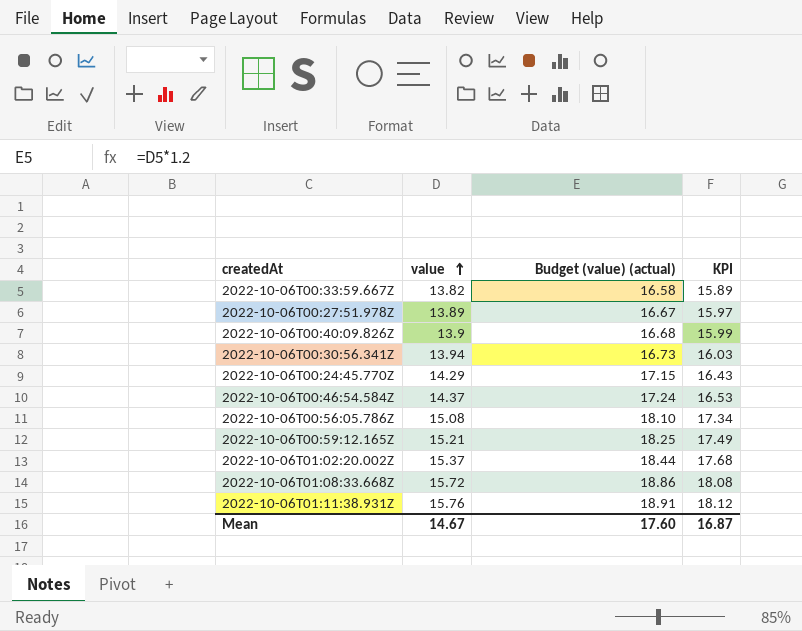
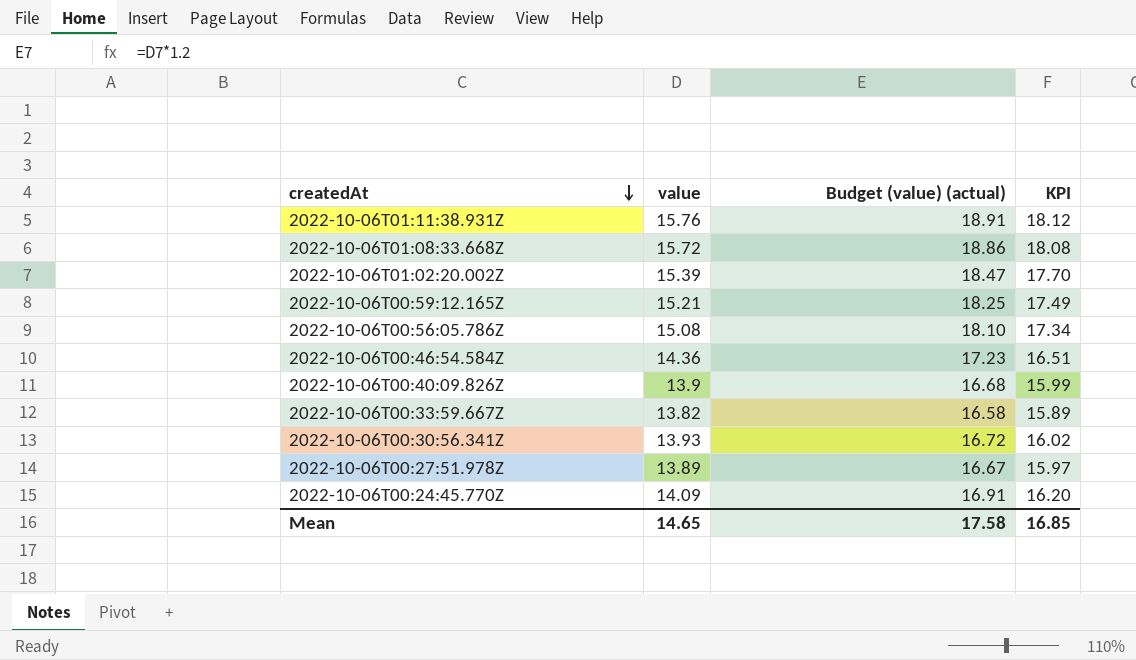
row order: value ascending -> createdAt descending
2022-10-06T01:02:20.002Z | value: 15.37 -> 15.39
2022-10-06T01:02:20.002Z | Budget (value) (actual): 18.44 -> 18.47
2022-10-06T01:02:20.002Z | KPI: 17.68 -> 17.70
2022-10-06T00:46:54.584Z | value: 14.37 -> 14.36
2022-10-06T00:46:54.584Z | Budget (value) (actual): 17.24 -> 17.23
2022-10-06T00:46:54.584Z | KPI: 16.53 -> 16.51
2022-10-06T00:30:56.341Z | value: 13.94 -> 13.93
2022-10-06T00:30:56.341Z | Budget (value) (actual): 16.73 -> 16.72
2022-10-06T00:30:56.341Z | KPI: 16.03 -> 16.02
2022-10-06T00:24:45.770Z | value: 14.29 -> 14.09
2022-10-06T00:24:45.770Z | Budget (value) (actual): 17.15 -> 16.91
2022-10-06T00:24:45.770Z | KPI: 16.43 -> 16.20
Mean | value: 14.67 -> 14.65
Mean | Budget (value) (actual): 17.60 -> 17.58
Mean | KPI: 16.87 -> 16.85

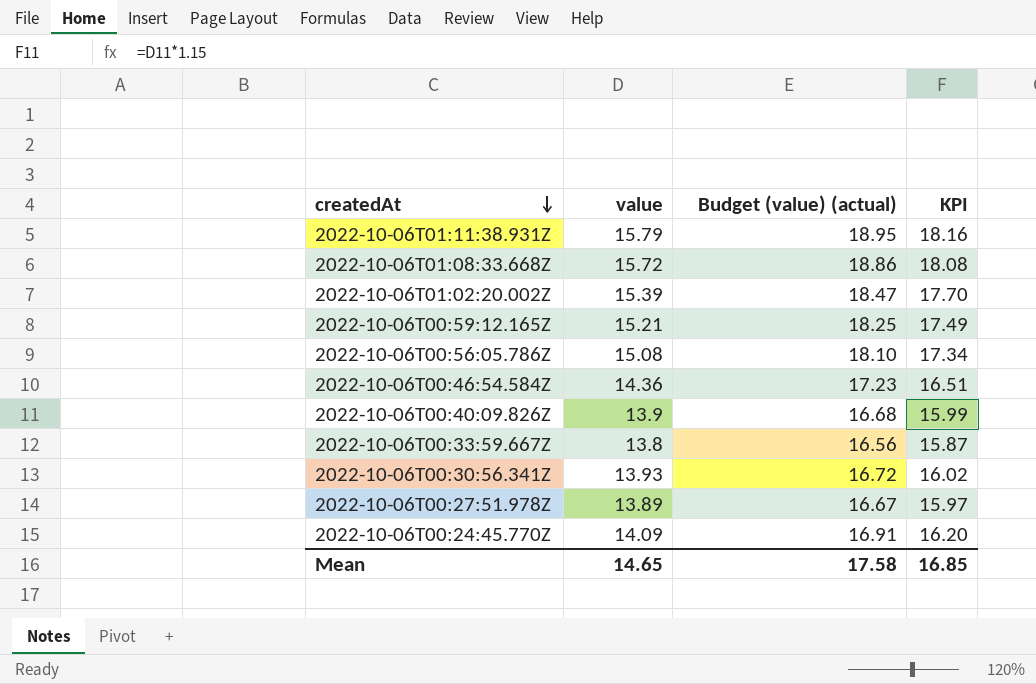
2022-10-06T01:11:38.931Z | value: 15.76 -> 15.79
2022-10-06T01:11:38.931Z | Budget (value) (actual): 18.91 -> 18.95
2022-10-06T01:11:38.931Z | KPI: 18.12 -> 18.16
2022-10-06T00:33:59.667Z | value: 13.82 -> 13.8
2022-10-06T00:33:59.667Z | Budget (value) (actual): 16.58 -> 16.56
2022-10-06T00:33:59.667Z | KPI: 15.89 -> 15.87

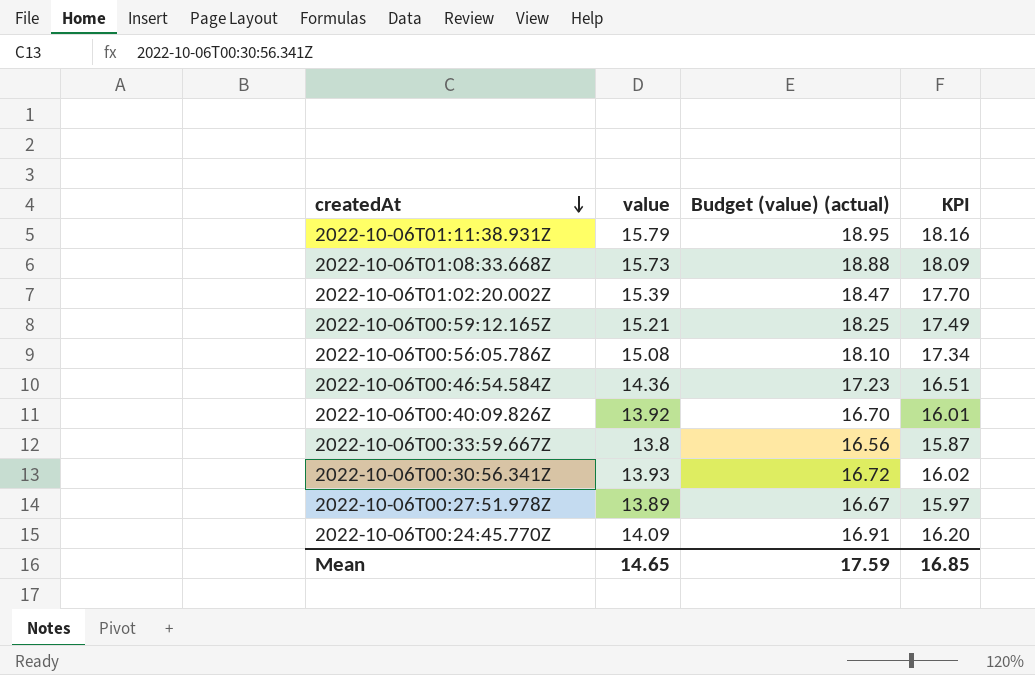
2022-10-06T01:08:33.668Z | value: 15.72 -> 15.73
2022-10-06T01:08:33.668Z | Budget (value) (actual): 18.86 -> 18.88
2022-10-06T01:08:33.668Z | KPI: 18.08 -> 18.09
2022-10-06T00:40:09.826Z | value: 13.9 -> 13.92
2022-10-06T00:40:09.826Z | Budget (value) (actual): 16.68 -> 16.70
2022-10-06T00:40:09.826Z | KPI: 15.99 -> 16.01
Mean | Budget (value) (actual): 17.58 -> 17.59

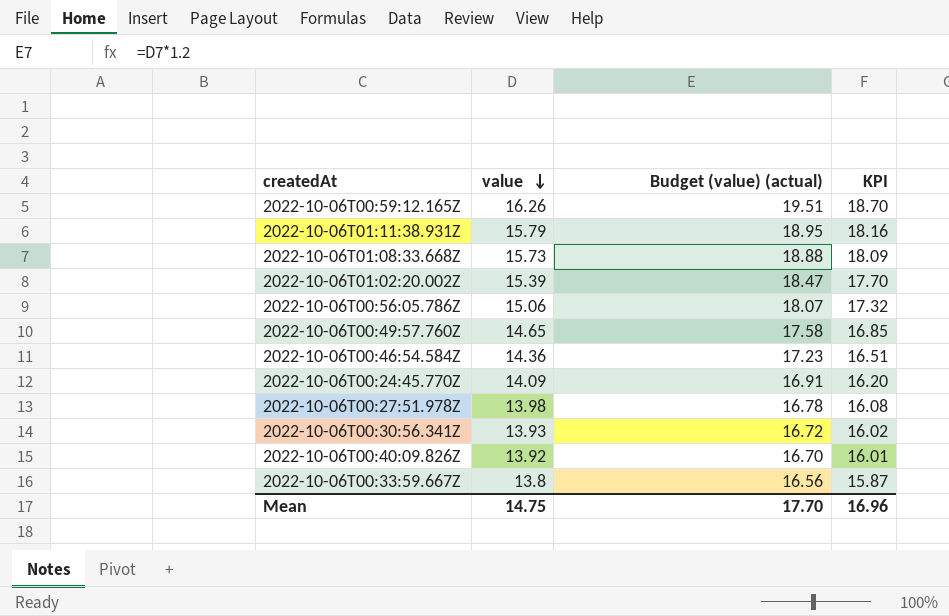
row order: createdAt descending -> value descending
2022-10-06T00:59:12.165Z | value: 15.21 -> 16.26
2022-10-06T00:59:12.165Z | Budget (value) (actual): 18.25 -> 19.51
2022-10-06T00:59:12.165Z | KPI: 17.49 -> 18.70
2022-10-06T00:56:05.786Z | value: 15.08 -> 15.06
2022-10-06T00:56:05.786Z | Budget (value) (actual): 18.10 -> 18.07
2022-10-06T00:56:05.786Z | KPI: 17.34 -> 17.32
row 2022-10-06T00:49:57.760Z: none -> 14.65 | 17.58 | 16.85
2022-10-06T00:27:51.978Z | value: 13.89 -> 13.98
2022-10-06T00:27:51.978Z | Budget (value) (actual): 16.67 -> 16.78
2022-10-06T00:27:51.978Z | KPI: 15.97 -> 16.08
Mean | value: 14.65 -> 14.75
Mean | Budget (value) (actual): 17.59 -> 17.70
Mean | KPI: 16.85 -> 16.96

